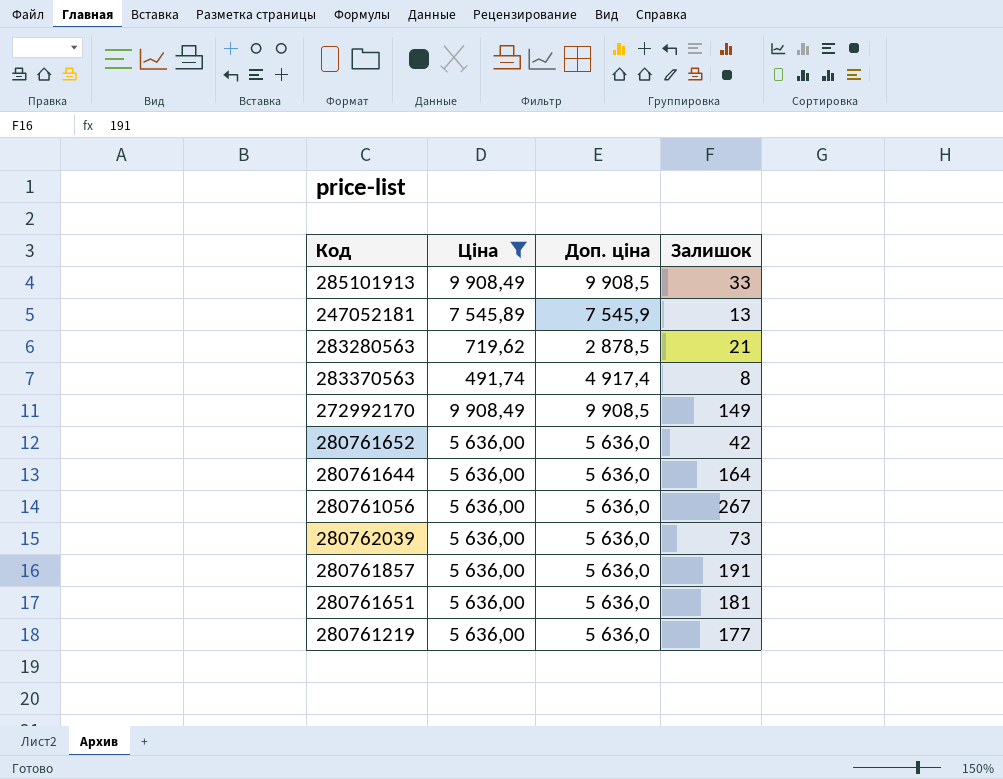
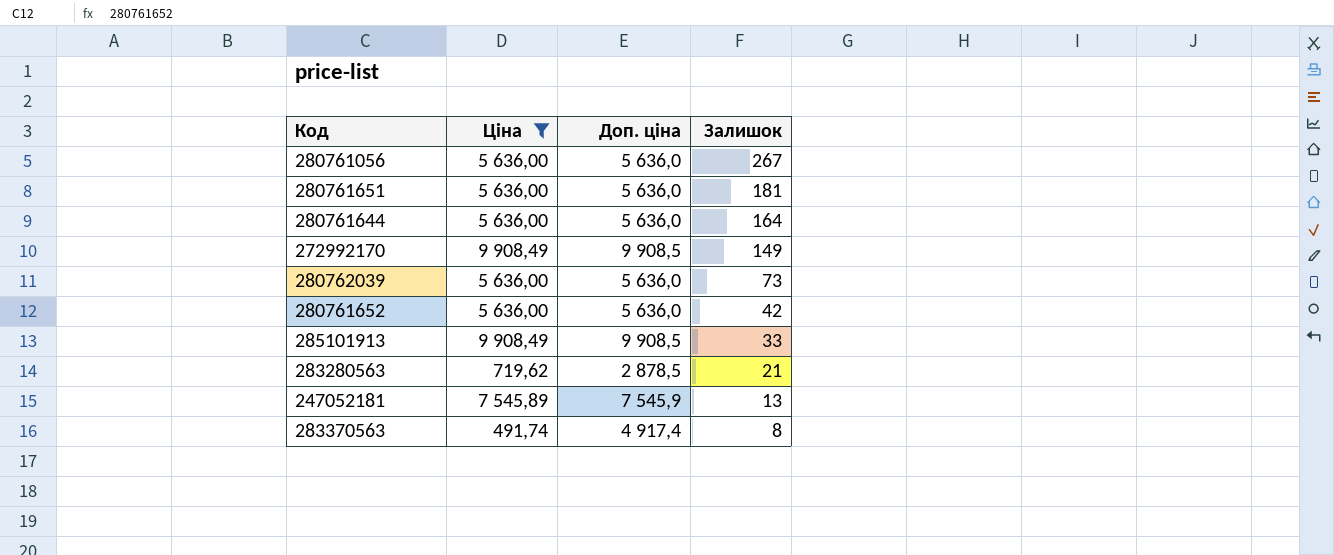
row order: none -> Залишок descending
row 280761857: 5 636,00 | 5 636,0 | 191 -> none
row 280761219: 5 636,00 | 5 636,0 | 177 -> none

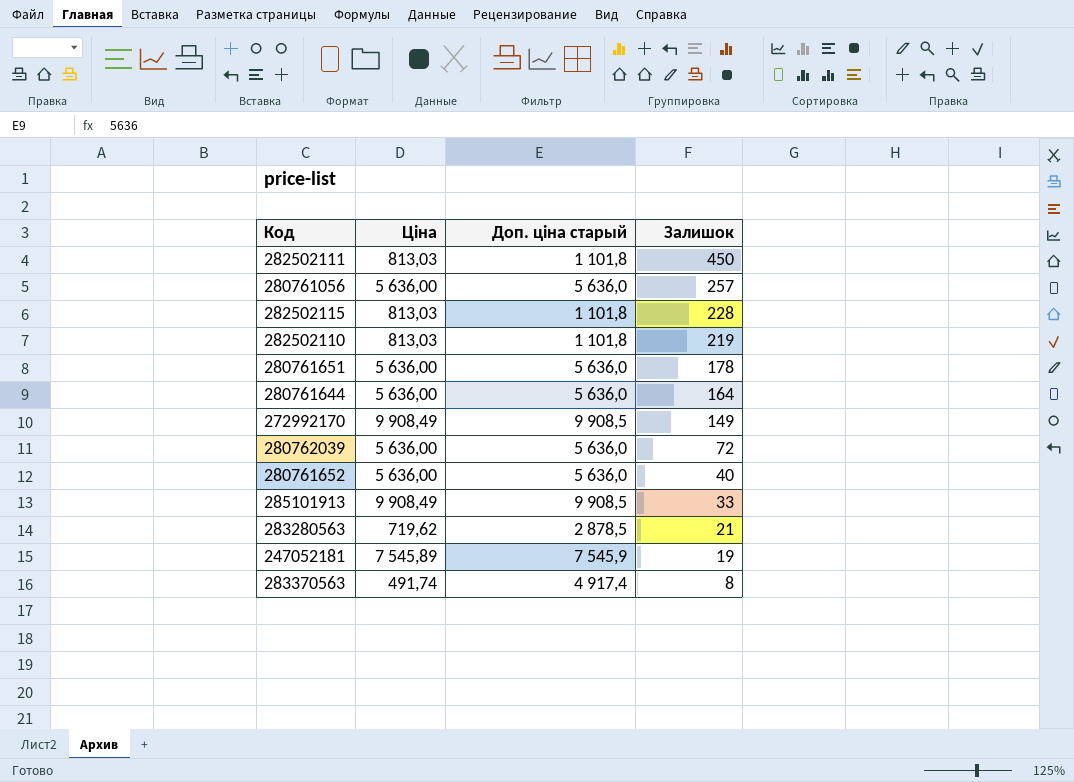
filter: Ціна != 813,03 -> none
column name: Доп. ціна -> Доп. ціна старый
280761056 | Залишок: 267 -> 257
280761651 | Залишок: 181 -> 178
280762039 | Залишок: 73 -> 72
280761652 | Залишок: 42 -> 40
247052181 | Залишок: 13 -> 19

